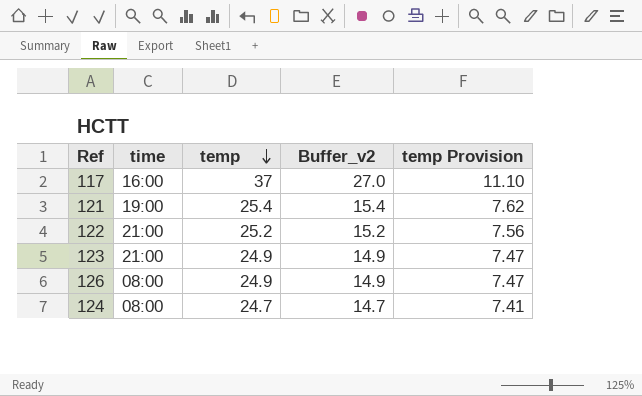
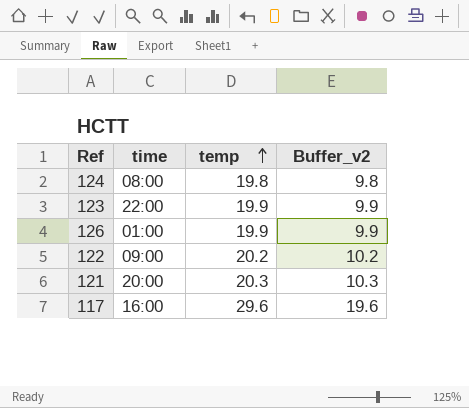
row order: temp descending -> temp ascending
column temp Provision | formula: [temp] * 0.3 -> none
124 | temp: 24.7 -> 19.8
124 | Buffer_v2: 14.7 -> 9.8
123 | time: 21:00 -> 22:00
123 | temp: 24.9 -> 19.9
123 | Buffer_v2: 14.9 -> 9.9
126 | time: 08:00 -> 01:00
126 | temp: 24.9 -> 19.9
126 | Buffer_v2: 14.9 -> 9.9
122 | time: 21:00 -> 09:00
122 | temp: 25.2 -> 20.2
122 | Buffer_v2: 15.2 -> 10.2
121 | time: 19:00 -> 20:00
121 | temp: 25.4 -> 20.3
121 | Buffer_v2: 15.4 -> 10.3
117 | temp: 37 -> 29.6
117 | Buffer_v2: 27.0 -> 19.6

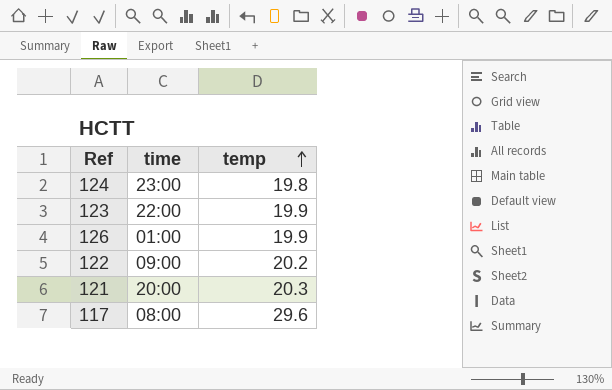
column Buffer_v2 | formula: [temp] - 10 -> none
124 | time: 08:00 -> 23:00
117 | time: 16:00 -> 08:00

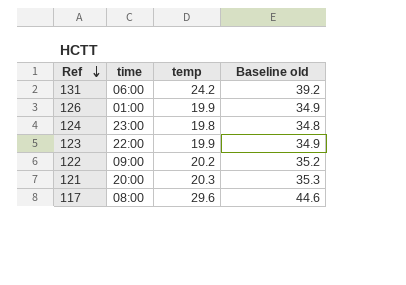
row order: temp ascending -> Ref descending
column Baseline old | formula: none -> [temp] + 15
row 131: none -> 06:00 | 24.2 | 39.2

